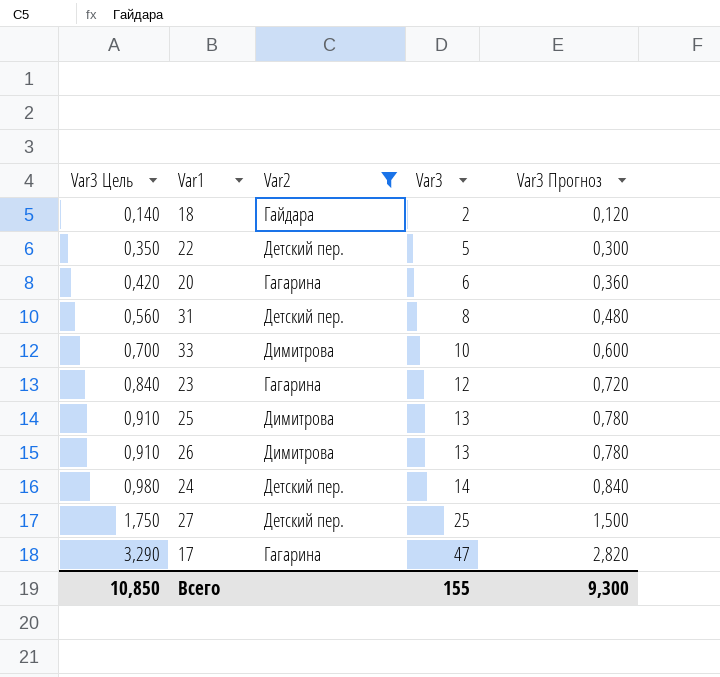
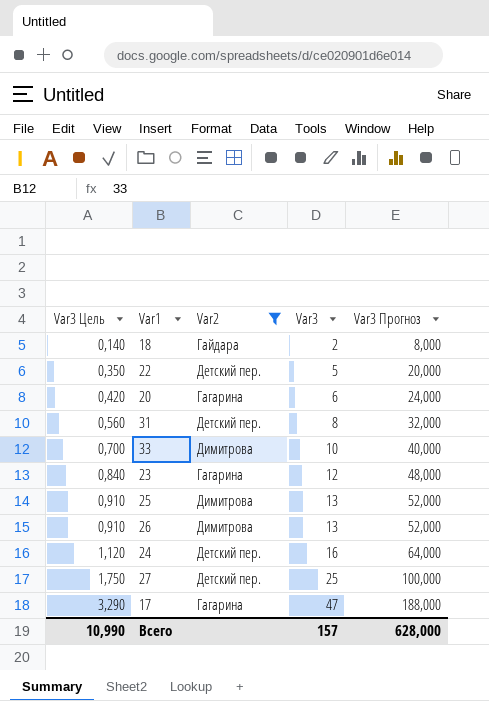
column Var3 Прогноз | formula: [Var3] * 0,06 -> [Var3] * 4
24 | Var3 Цель: 0,980 -> 1,120
24 | Var3: 14 -> 16
Всего | Var3 Цель: 10,850 -> 10,990
Всего | Var3: 155 -> 157
Всего | Var3 Прогноз: 9,300 -> 628,000

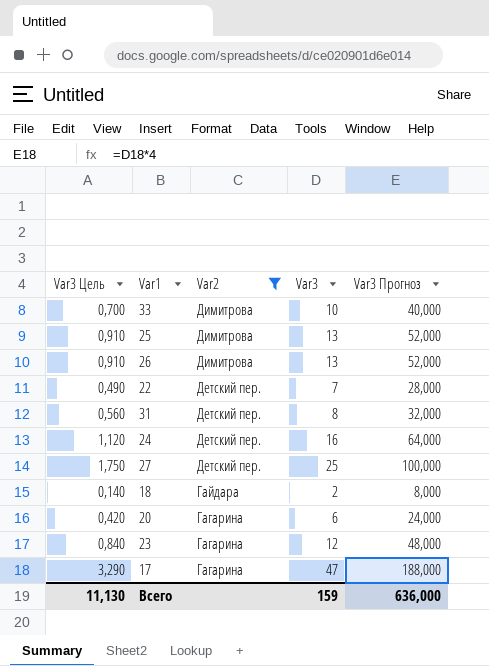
row order: Var3 Цель ascending -> Var2 descending
22 | Var3 Цель: 0,350 -> 0,490
22 | Var3: 5 -> 7
22 | Var3 Прогноз: 20,000 -> 28,000
Всего | Var3 Цель: 10,990 -> 11,130
Всего | Var3: 157 -> 159
Всего | Var3 Прогноз: 628,000 -> 636,000

